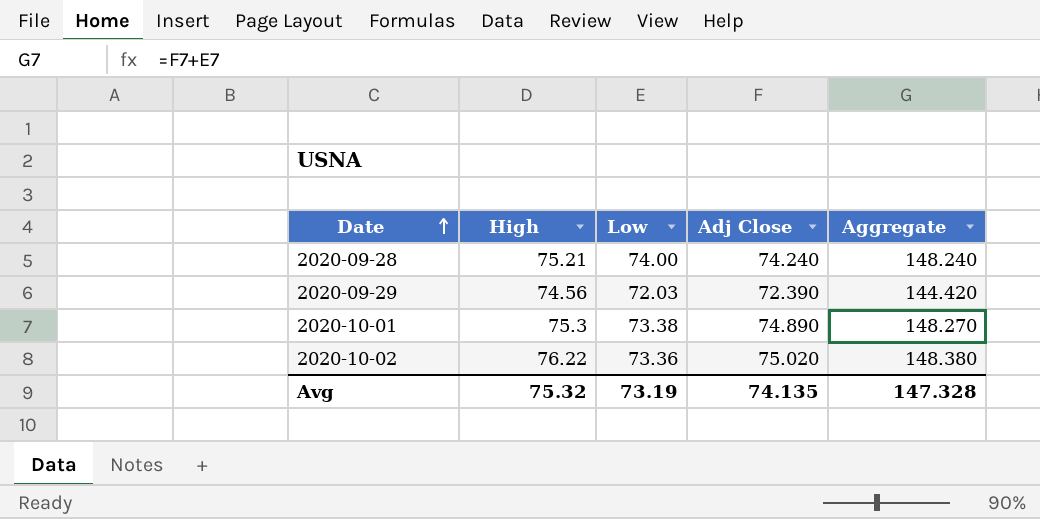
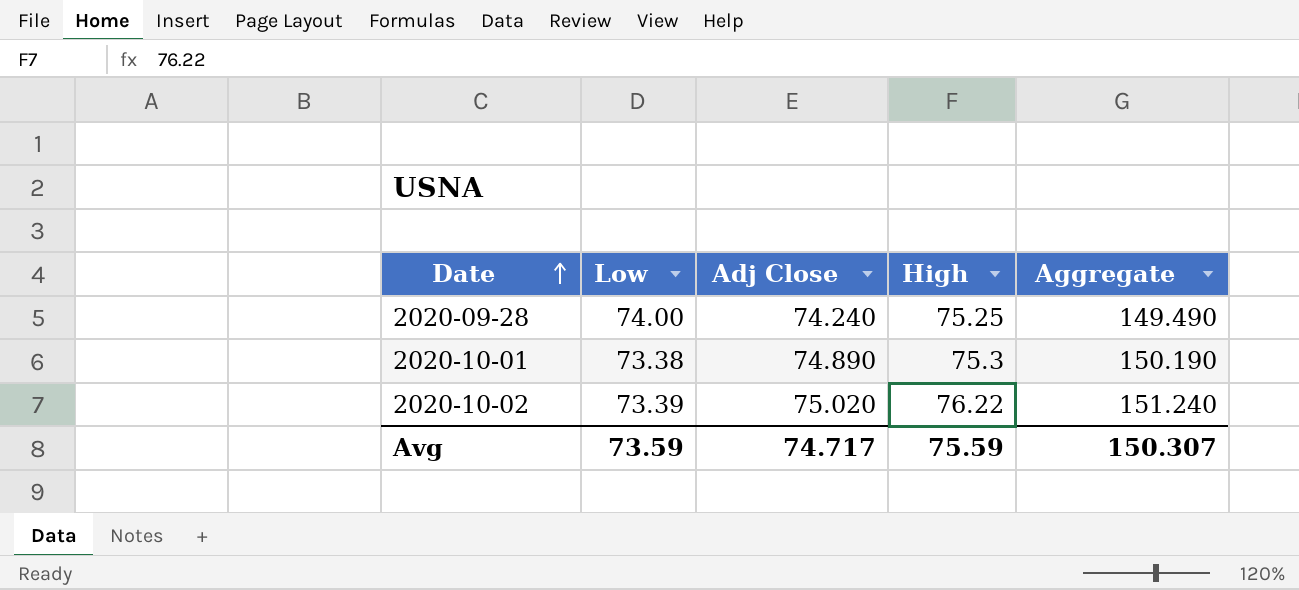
column High | position: 2 -> 4
column Aggregate | formula: [Low] + [Adj Close] -> [Adj Close] + [High]
row 2020-09-29: 74.56 | 72.03 | 72.390 | 144.420 -> none
2020-09-28 | High: 75.21 -> 75.25
2020-10-02 | Low: 73.36 -> 73.39
Avg | Low: 73.19 -> 73.59
Avg | Adj Close: 74.135 -> 74.717
Avg | High: 75.32 -> 75.59
Avg | Aggregate: 147.328 -> 150.307

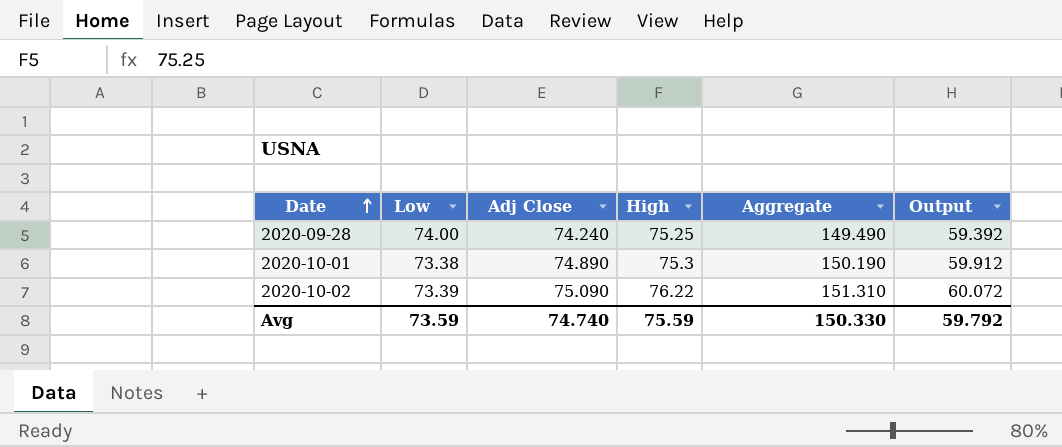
column Output | formula: none -> [Adj Close] * 0.8
2020-10-02 | Adj Close: 75.020 -> 75.090
2020-10-02 | Aggregate: 151.240 -> 151.310
Avg | Adj Close: 74.717 -> 74.740
Avg | Aggregate: 150.307 -> 150.330

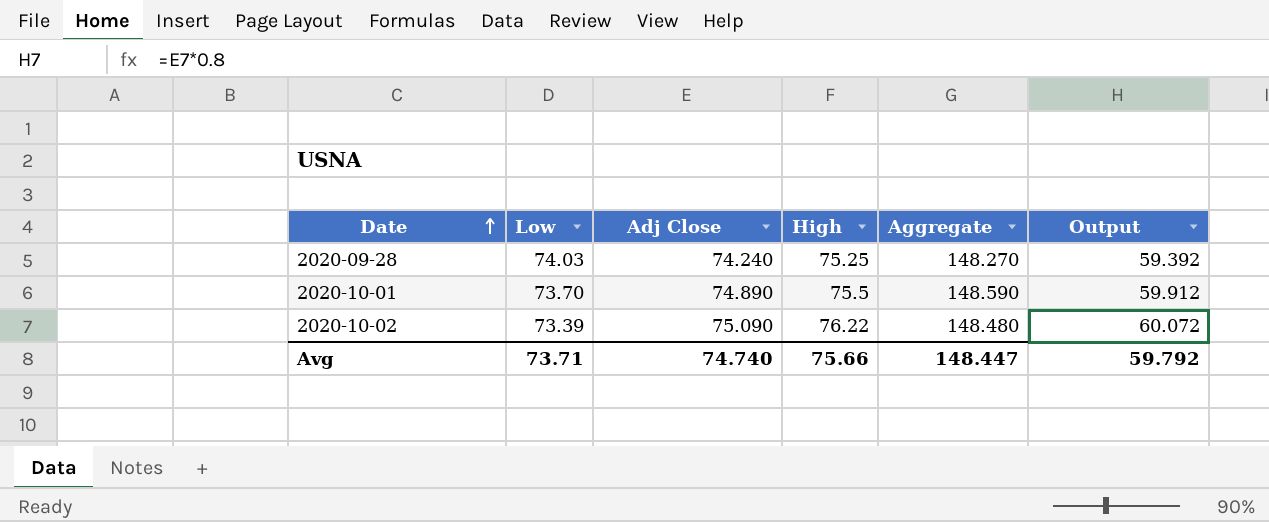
column Aggregate | formula: [Adj Close] + [High] -> [Low] + [Adj Close]
2020-09-28 | Low: 74.00 -> 74.03
2020-10-01 | Low: 73.38 -> 73.70
2020-10-01 | High: 75.3 -> 75.5
Avg | Low: 73.59 -> 73.71
Avg | High: 75.59 -> 75.66
Avg | Aggregate: 150.330 -> 148.447

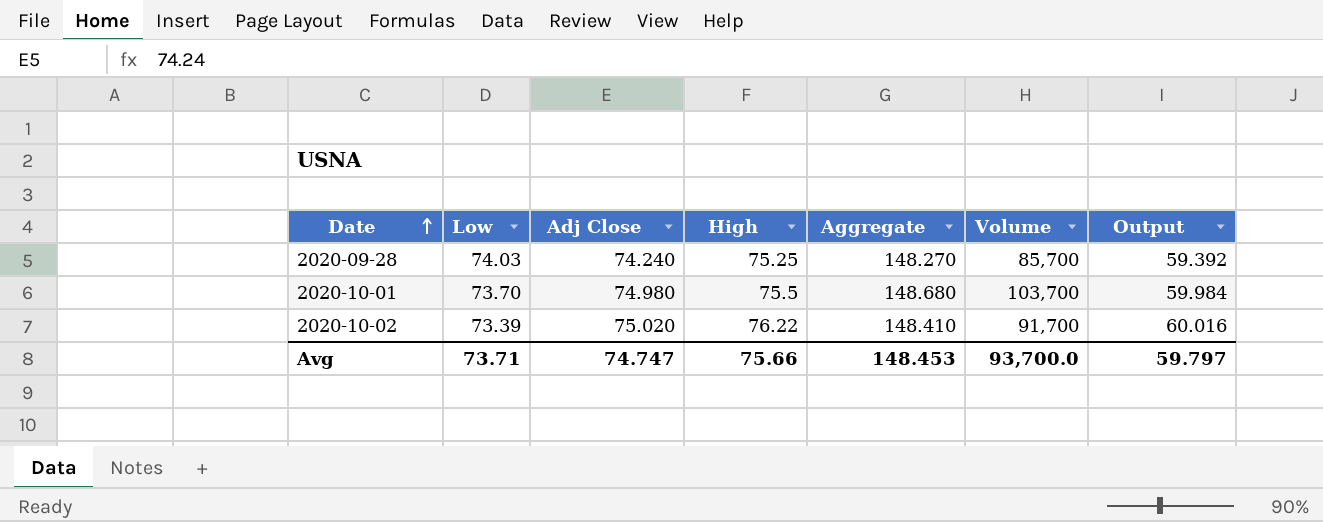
column Volume | position: none -> 6
2020-10-01 | Adj Close: 74.890 -> 74.980
2020-10-01 | Aggregate: 148.590 -> 148.680
2020-10-01 | Output: 59.912 -> 59.984
2020-10-02 | Adj Close: 75.090 -> 75.020
2020-10-02 | Aggregate: 148.480 -> 148.410
2020-10-02 | Output: 60.072 -> 60.016
Avg | Adj Close: 74.740 -> 74.747
Avg | Aggregate: 148.447 -> 148.453
Avg | Output: 59.792 -> 59.797

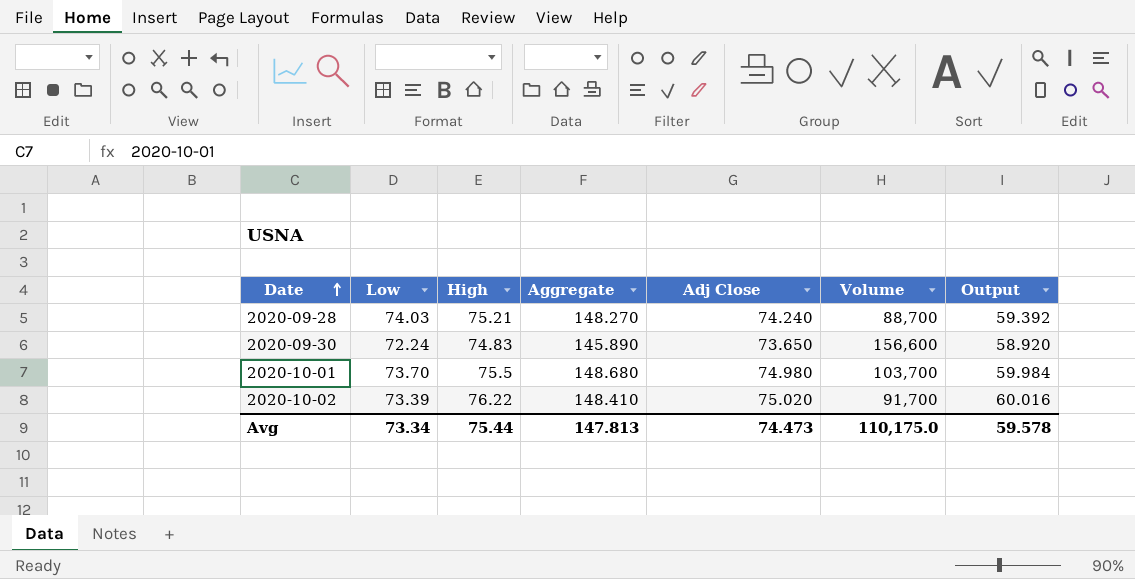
column Adj Close | position: 3 -> 5
2020-09-28 | High: 75.25 -> 75.21
2020-09-28 | Volume: 85,700 -> 88,700
row 2020-09-30: none -> 72.24 | 74.83 | 145.890 | 73.650 | 156,600 | 58.920
Avg | Low: 73.71 -> 73.34
Avg | High: 75.66 -> 75.44
Avg | Aggregate: 148.453 -> 147.813
Avg | Adj Close: 74.747 -> 74.473
Avg | Volume: 93,700.0 -> 110,175.0
Avg | Output: 59.797 -> 59.578

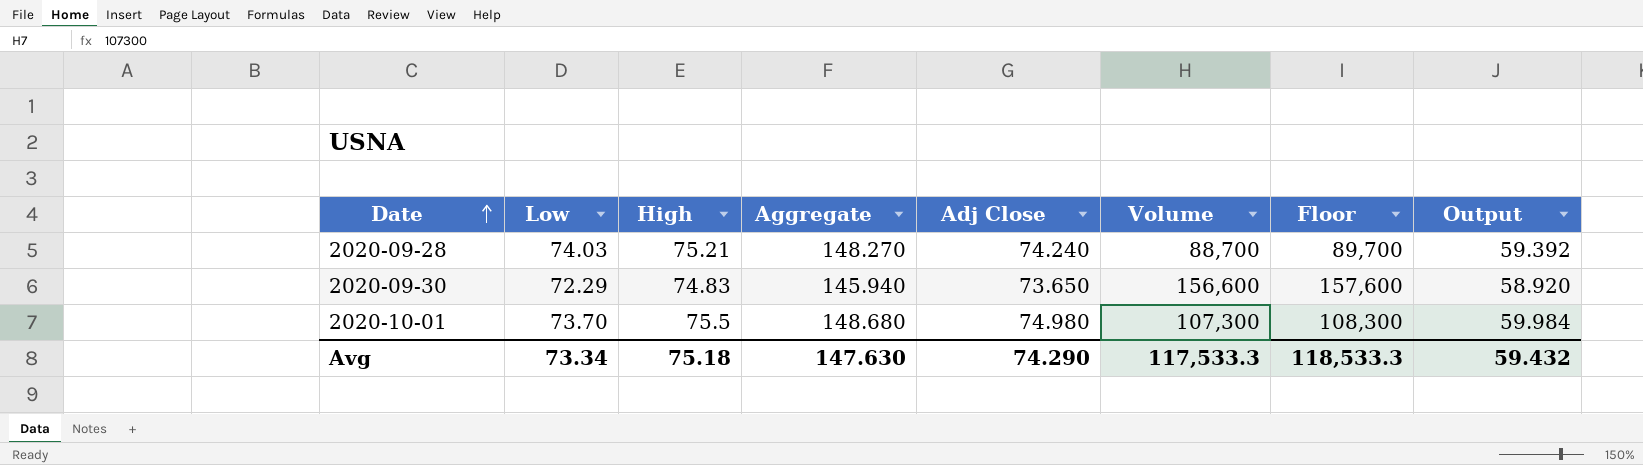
column Floor | formula: none -> [Volume] + 1000
row 2020-10-02: 73.39 | 76.22 | 148.410 | 75.020 | 91,700 | 60.016 -> none
2020-09-30 | Low: 72.24 -> 72.29
2020-09-30 | Aggregate: 145.890 -> 145.940
2020-10-01 | Volume: 103,700 -> 107,300
Avg | High: 75.44 -> 75.18
Avg | Aggregate: 147.813 -> 147.630
Avg | Adj Close: 74.473 -> 74.290
Avg | Volume: 110,175.0 -> 117,533.3
Avg | Output: 59.578 -> 59.432

